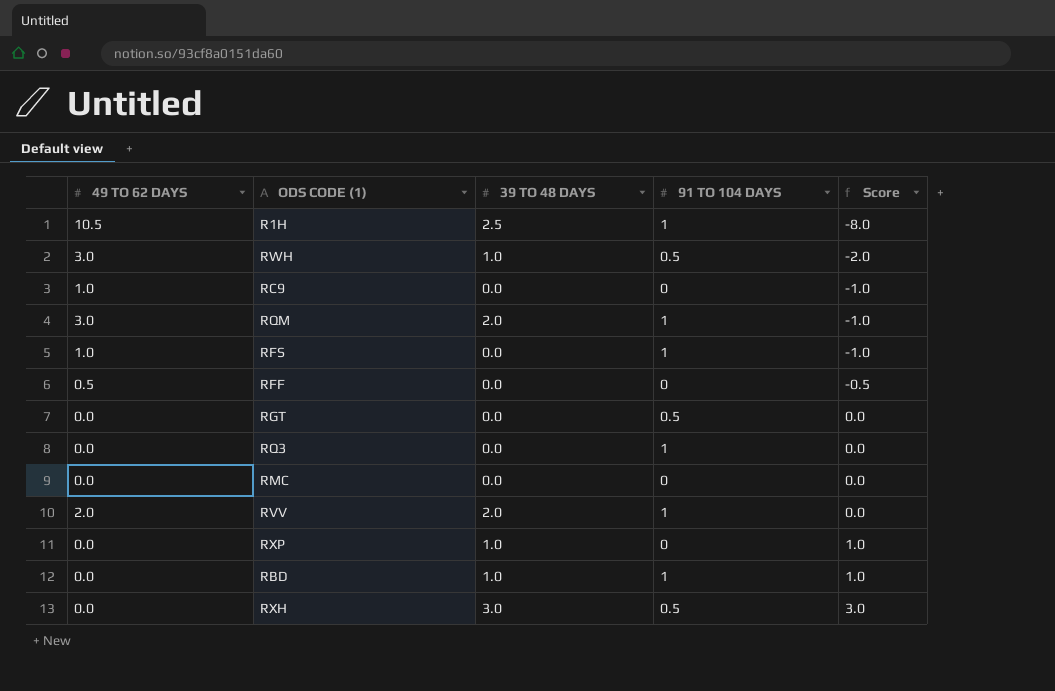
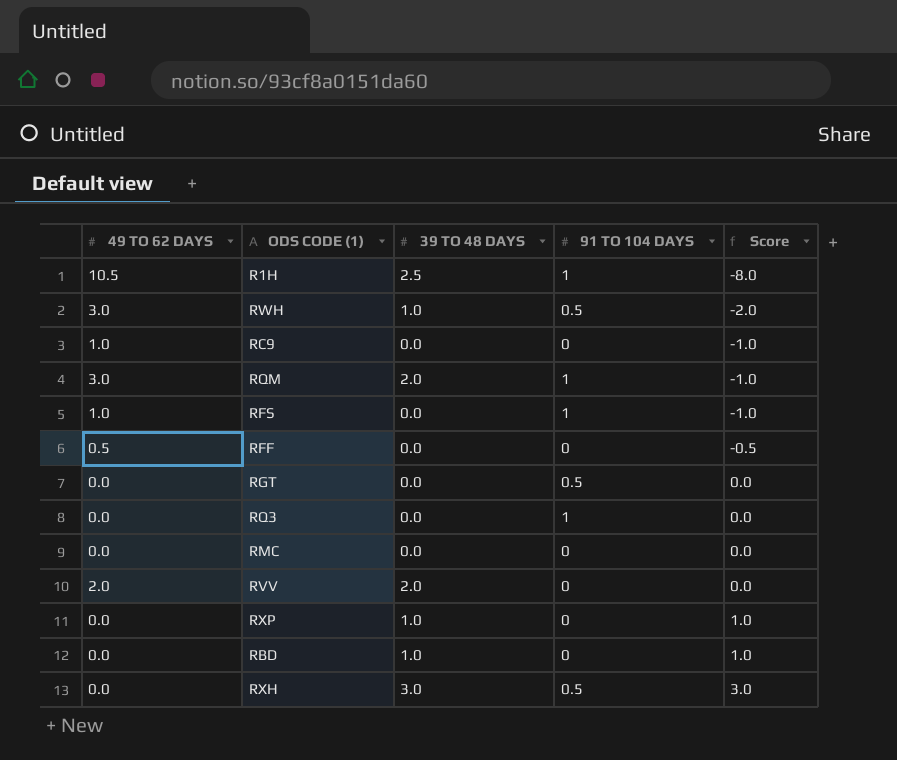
RVV | 91 TO 104 DAYS: 1 -> 0
RBD | 91 TO 104 DAYS: 1 -> 0

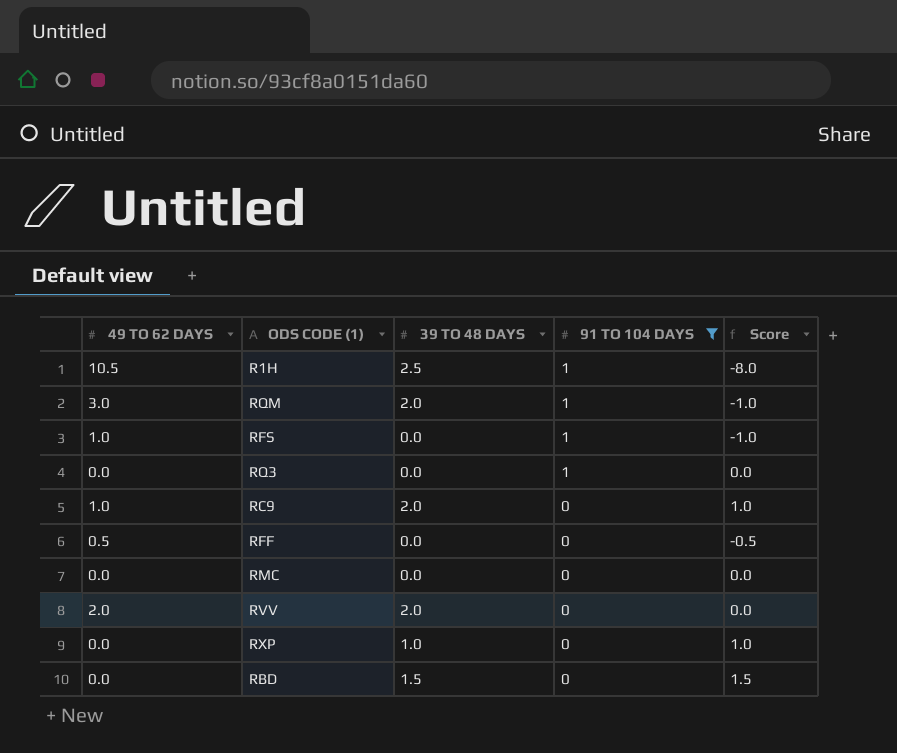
filter: none -> 91 TO 104 DAYS != 0.5
row order: Score ascending -> 91 TO 104 DAYS descending
RC9 | 39 TO 48 DAYS: 0.0 -> 2.0
RC9 | Score: -1.0 -> 1.0
RBD | 39 TO 48 DAYS: 1.0 -> 1.5
RBD | Score: 1.0 -> 1.5

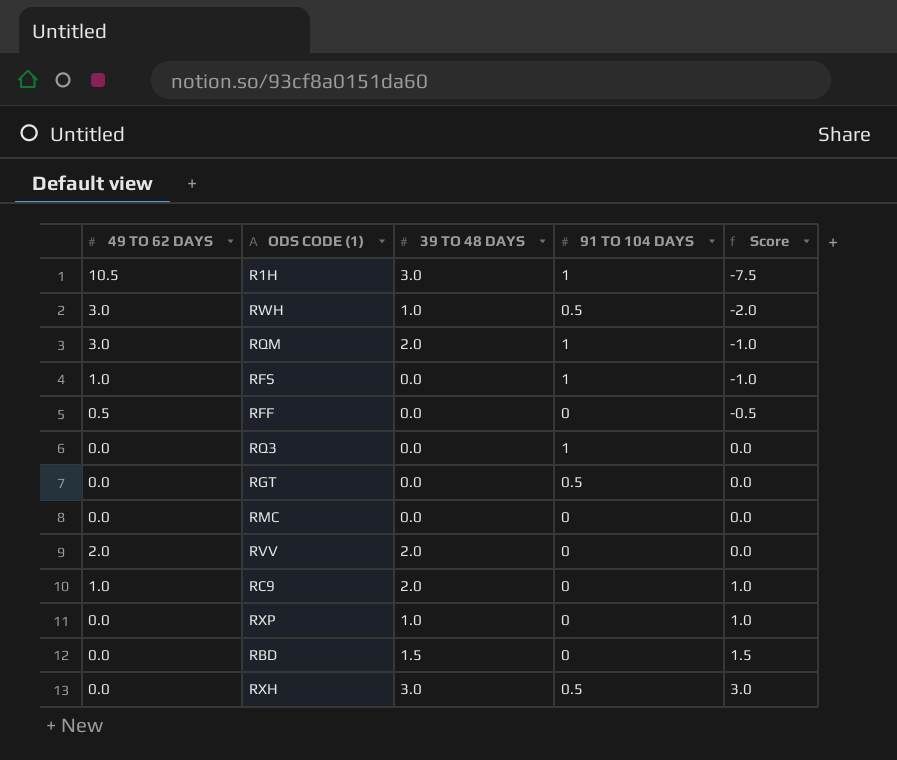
filter: 91 TO 104 DAYS != 0.5 -> none
row order: 91 TO 104 DAYS descending -> Score ascending
R1H | 39 TO 48 DAYS: 2.5 -> 3.0
R1H | Score: -8.0 -> -7.5

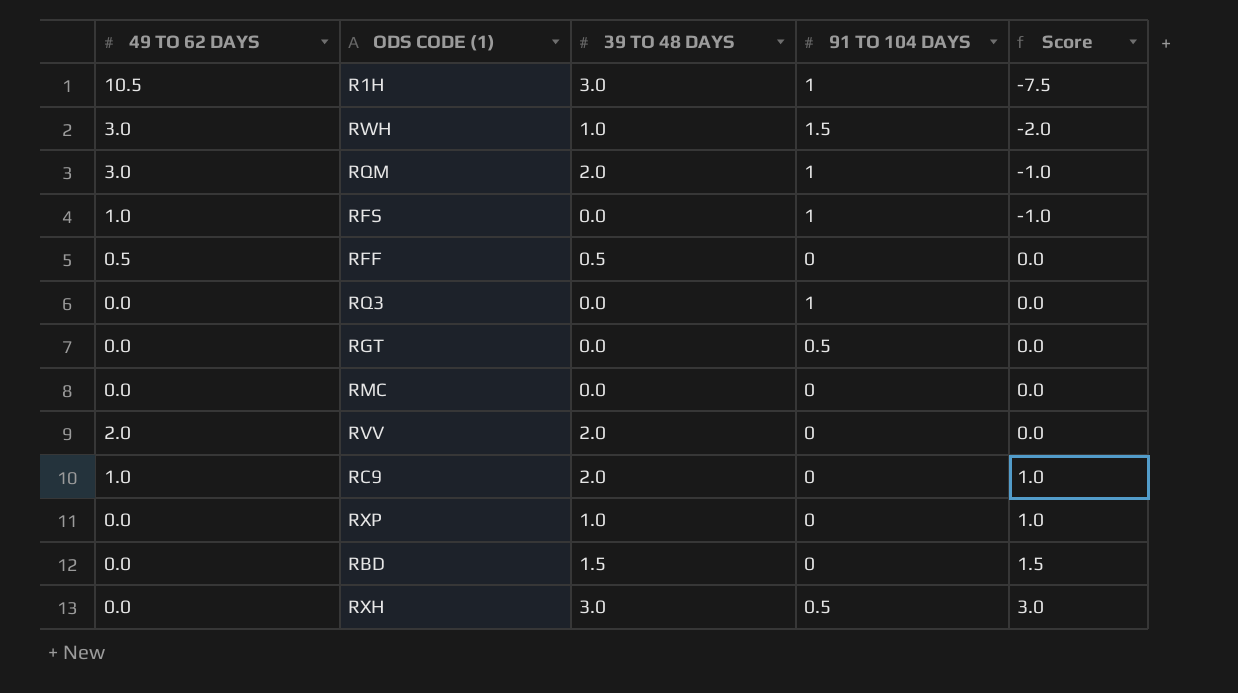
RWH | 91 TO 104 DAYS: 0.5 -> 1.5
RFF | 39 TO 48 DAYS: 0.0 -> 0.5
RFF | Score: -0.5 -> 0.0

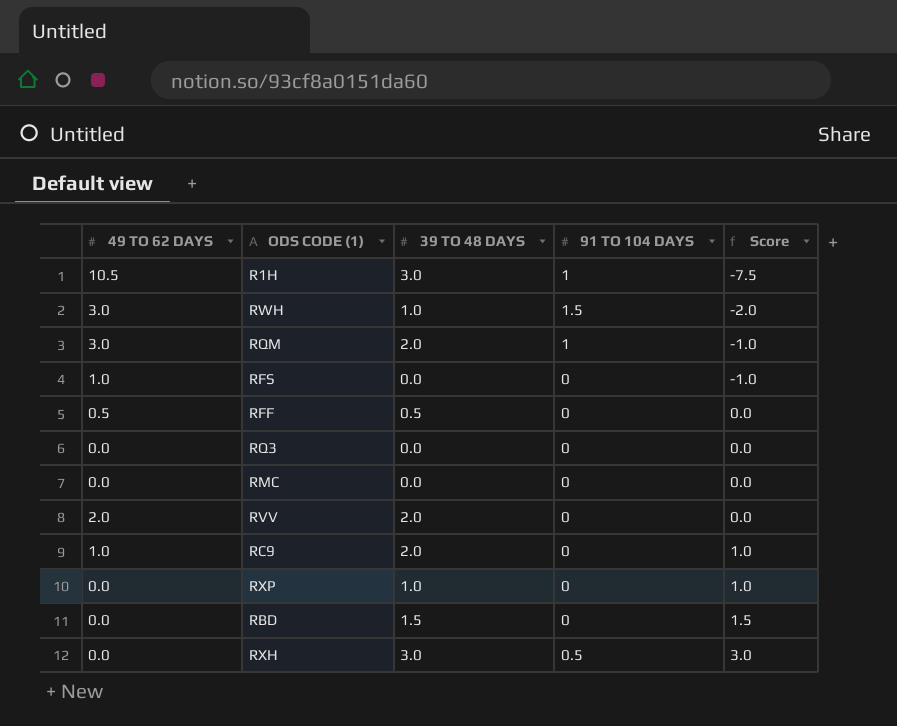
row RGT: 0.0 | 0.0 | 0.5 | 0.0 -> none
RFS | 91 TO 104 DAYS: 1 -> 0
RQ3 | 91 TO 104 DAYS: 1 -> 0

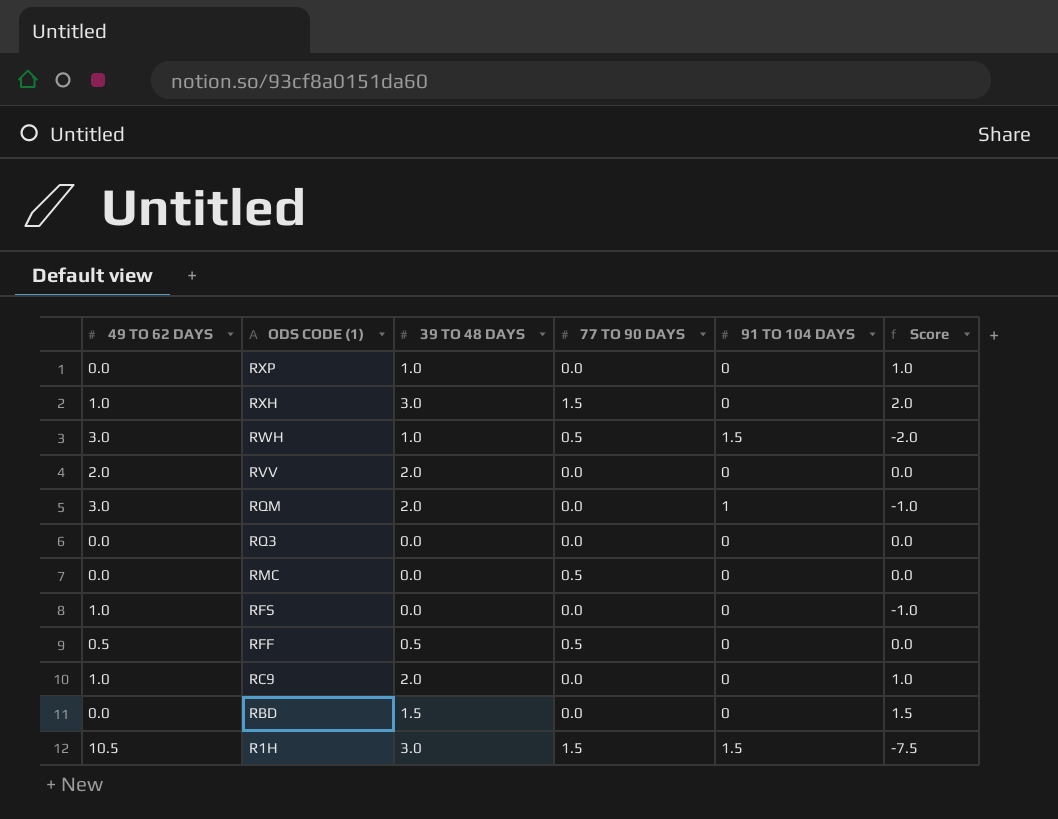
row order: Score ascending -> ODS CODE (1) descending
column 77 TO 90 DAYS | position: none -> 4
RXH | 49 TO 62 DAYS: 0.0 -> 1.0
RXH | 91 TO 104 DAYS: 0.5 -> 0
RXH | Score: 3.0 -> 2.0
R1H | 91 TO 104 DAYS: 1 -> 1.5

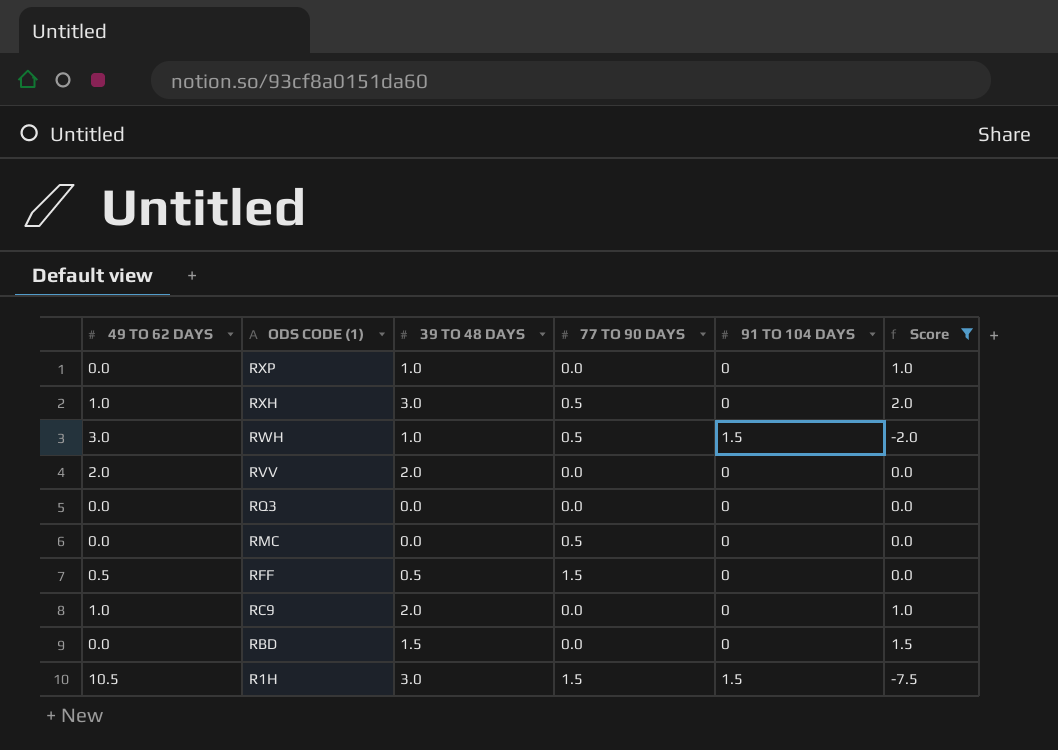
filter: none -> Score != -1.0
RXH | 77 TO 90 DAYS: 1.5 -> 0.5
RFF | 77 TO 90 DAYS: 0.5 -> 1.5

